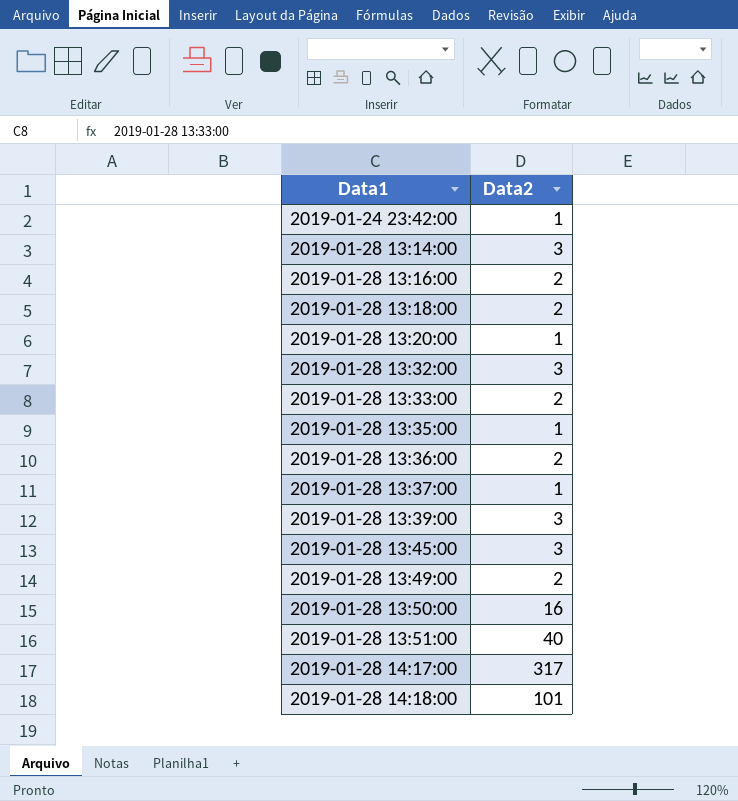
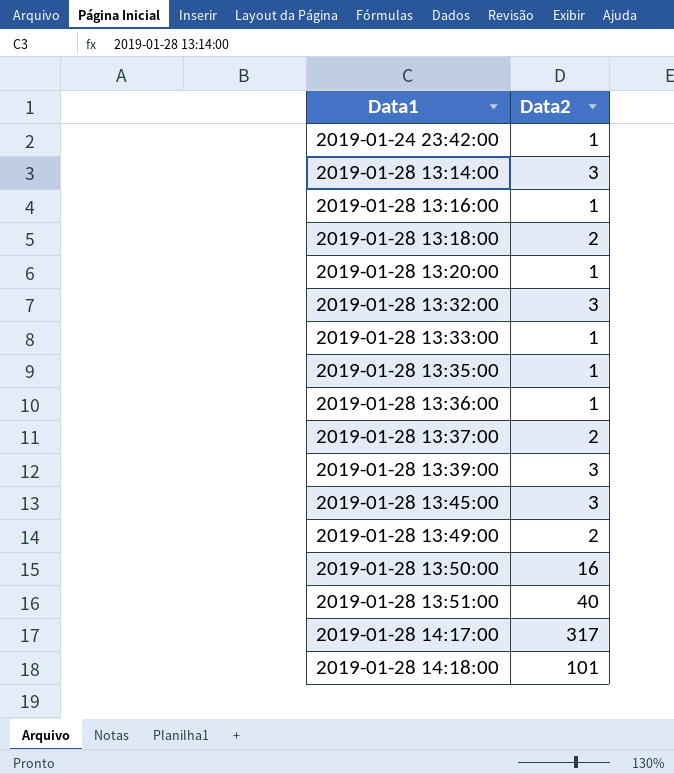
2019-01-28 13:16:00 | Data2: 2 -> 1
2019-01-28 13:33:00 | Data2: 2 -> 1
2019-01-28 13:36:00 | Data2: 2 -> 1
2019-01-28 13:37:00 | Data2: 1 -> 2

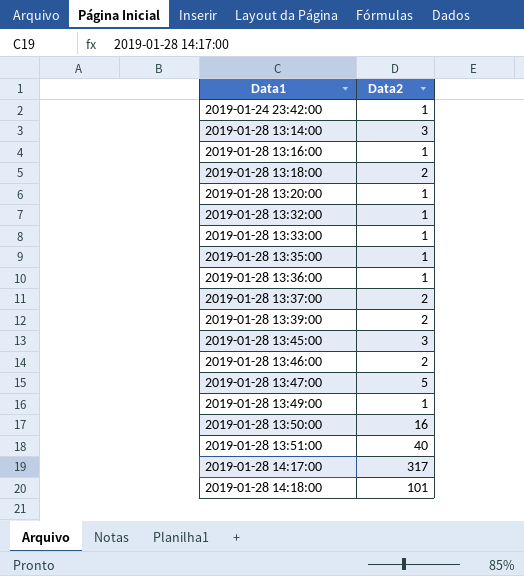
2019-01-28 13:32:00 | Data2: 3 -> 1
2019-01-28 13:39:00 | Data2: 3 -> 2
row 2019-01-28 13:46:00: none -> 2
row 2019-01-28 13:47:00: none -> 5
2019-01-28 13:49:00 | Data2: 2 -> 1

